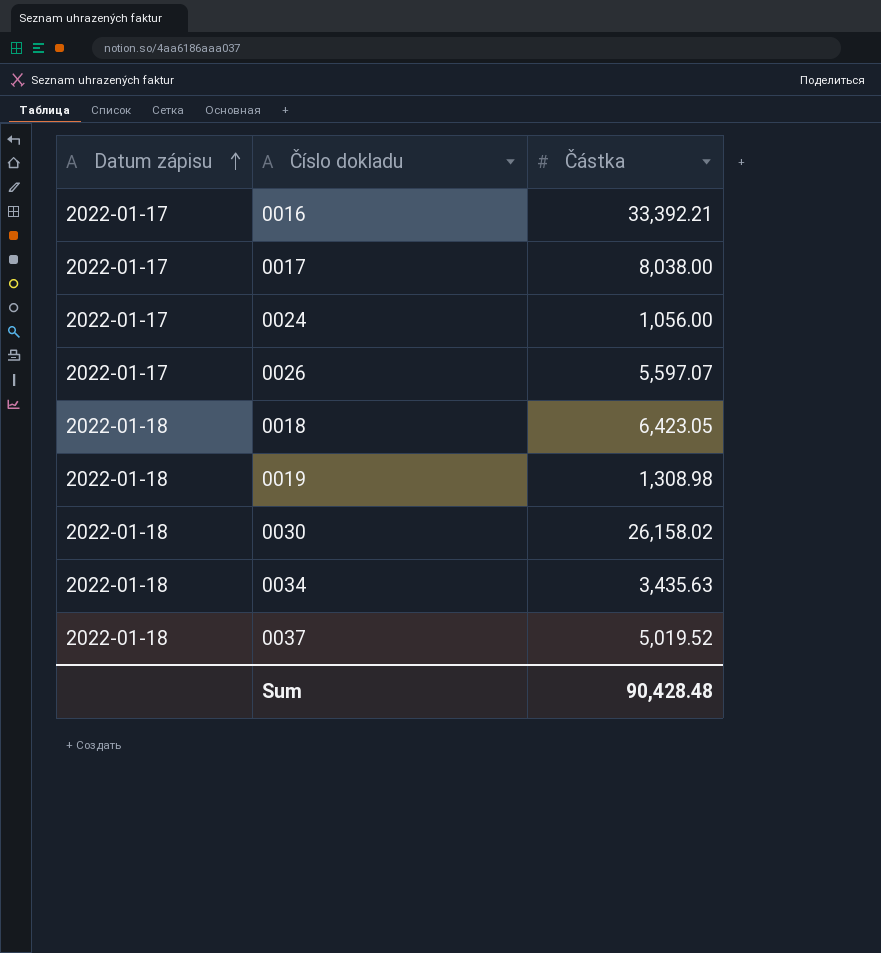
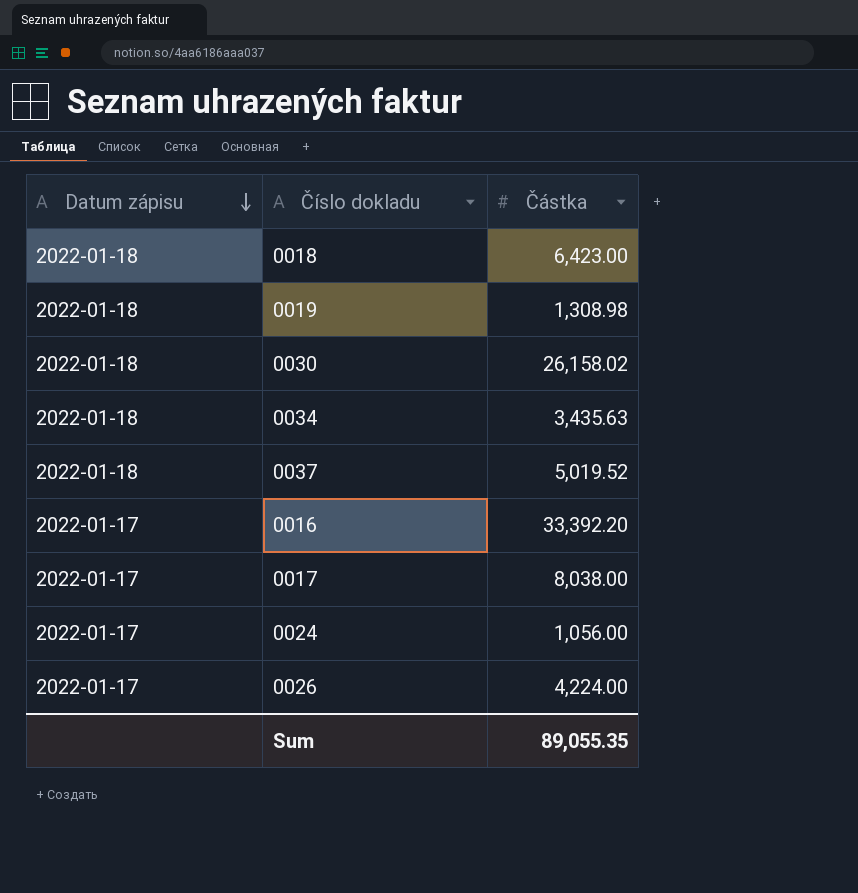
row order: Datum zápisu ascending -> Datum zápisu descending
0018 | Částka: 6,423.05 -> 6,423.00
0016 | Částka: 33,392.21 -> 33,392.20
0026 | Částka: 5,597.07 -> 4,224.00
Sum | Částka: 90,428.48 -> 89,055.35

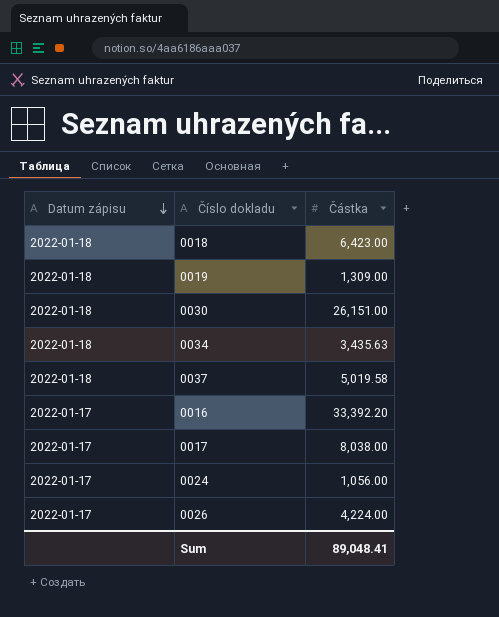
0019 | Částka: 1,308.98 -> 1,309.00
0030 | Částka: 26,158.02 -> 26,151.00
0037 | Částka: 5,019.52 -> 5,019.58
Sum | Částka: 89,055.35 -> 89,048.41

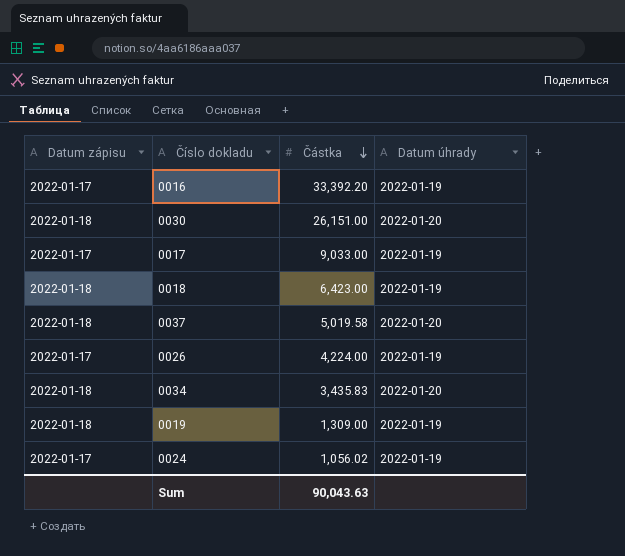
row order: Datum zápisu descending -> Částka descending
column Datum úhrady | position: none -> 4
0017 | Částka: 8,038.00 -> 9,033.00
0034 | Částka: 3,435.63 -> 3,435.83
0024 | Částka: 1,056.00 -> 1,056.02
Sum | Částka: 89,048.41 -> 90,043.63

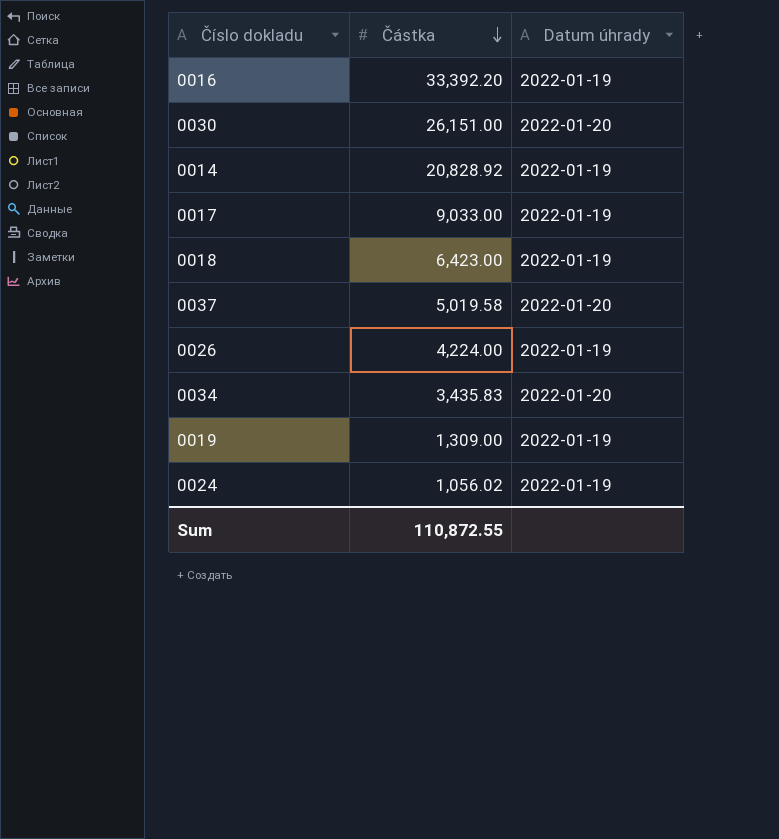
column Datum zápisu | position: 1 -> none
row 0014: none -> 20,828.92 | 2022-01-19
Sum | Částka: 90,043.63 -> 110,872.55

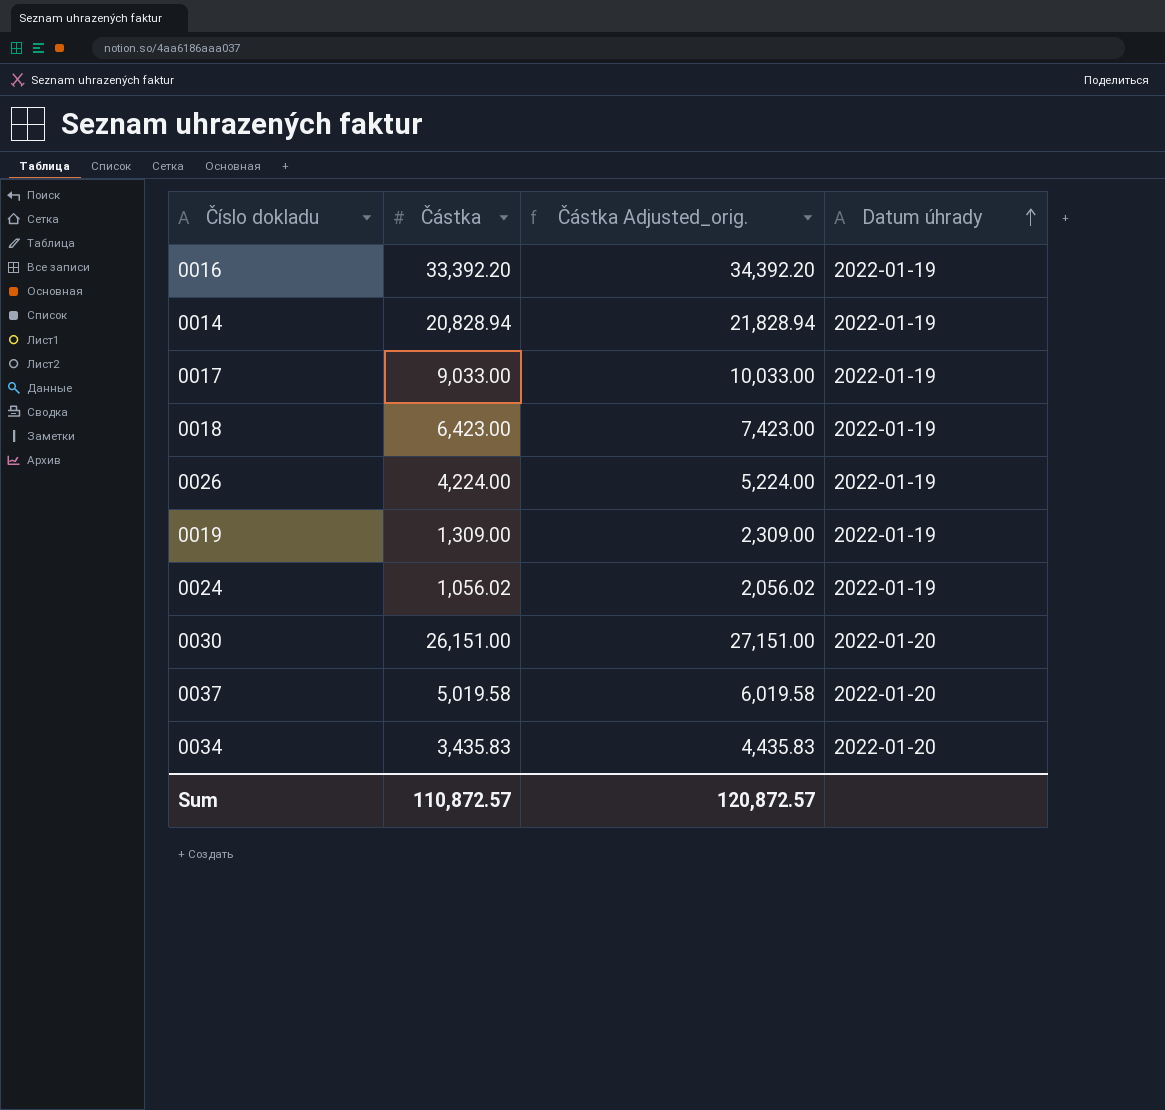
row order: Částka descending -> Datum úhrady ascending
column Částka Adjusted_orig. | formula: none -> [Částka] + 1000
0014 | Částka: 20,828.92 -> 20,828.94
Sum | Částka: 110,872.55 -> 110,872.57

